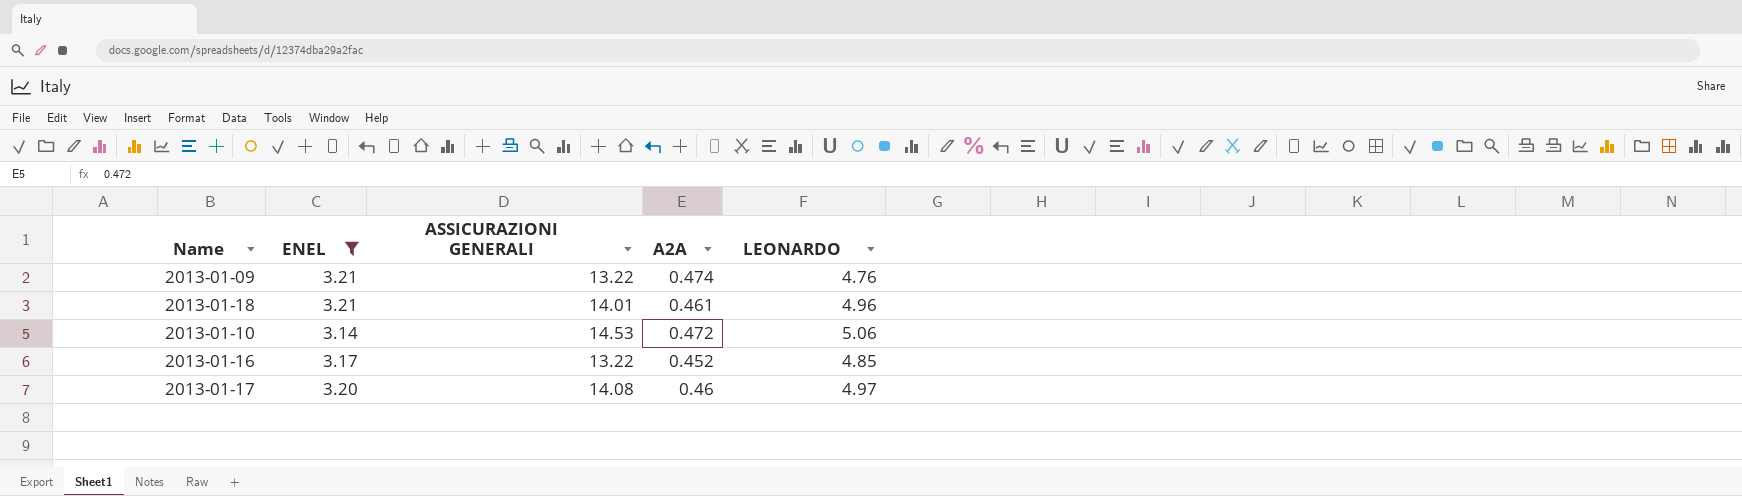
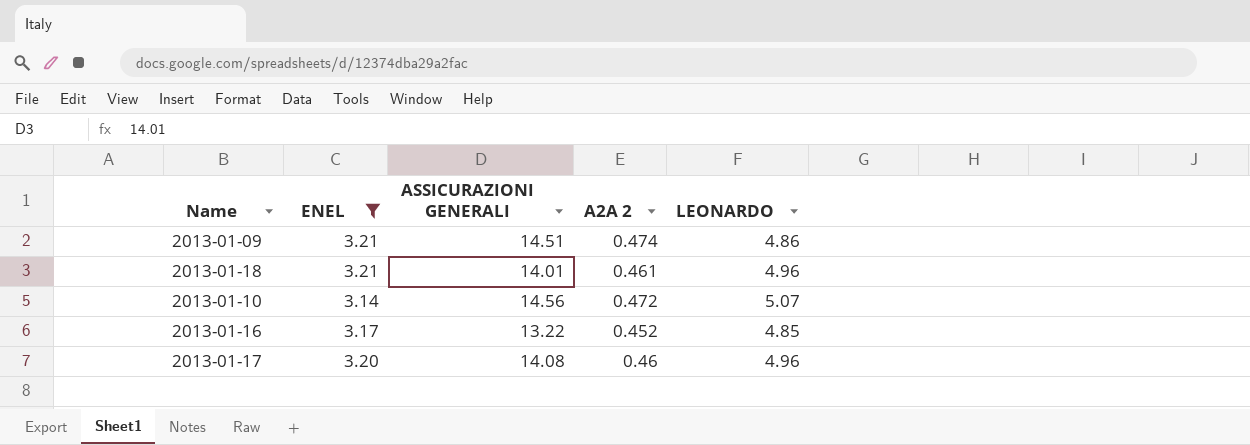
column name: A2A -> A2A 2
2013-01-09 | ASSICURAZIONI GENERALI: 13.22 -> 14.51
2013-01-09 | LEONARDO: 4.76 -> 4.86
2013-01-10 | ASSICURAZIONI GENERALI: 14.53 -> 14.56
2013-01-10 | LEONARDO: 5.06 -> 5.07
2013-01-17 | LEONARDO: 4.97 -> 4.96

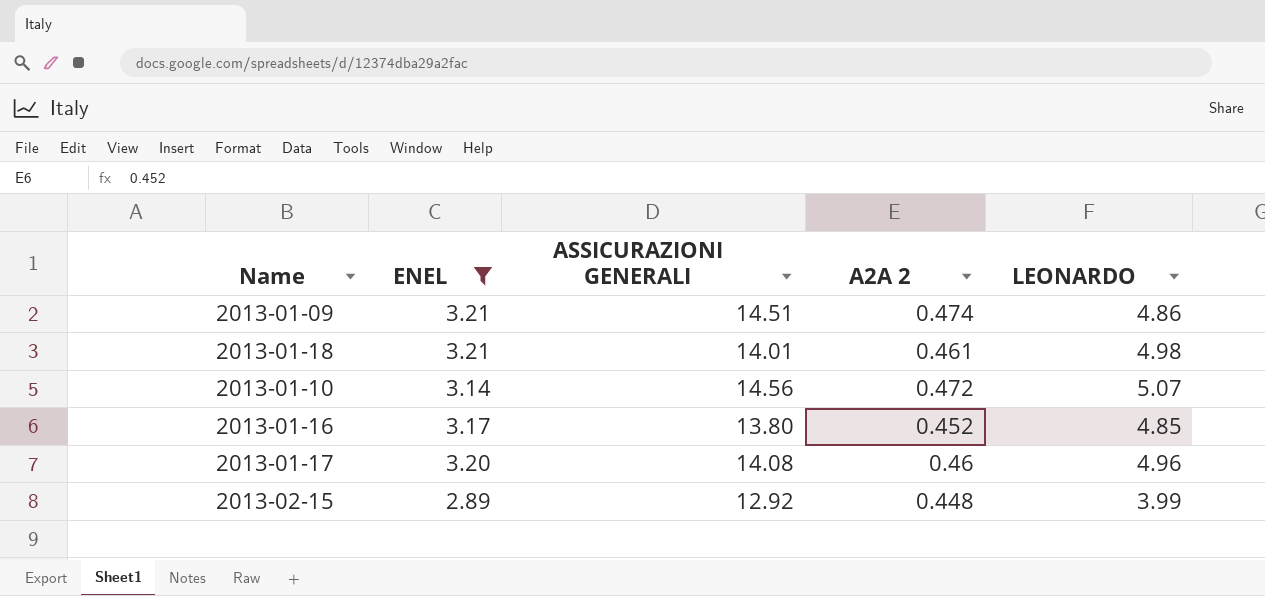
2013-01-18 | LEONARDO: 4.96 -> 4.98
2013-01-16 | ASSICURAZIONI GENERALI: 13.22 -> 13.80
row 2013-02-15: none -> 2.89 | 12.92 | 0.448 | 3.99

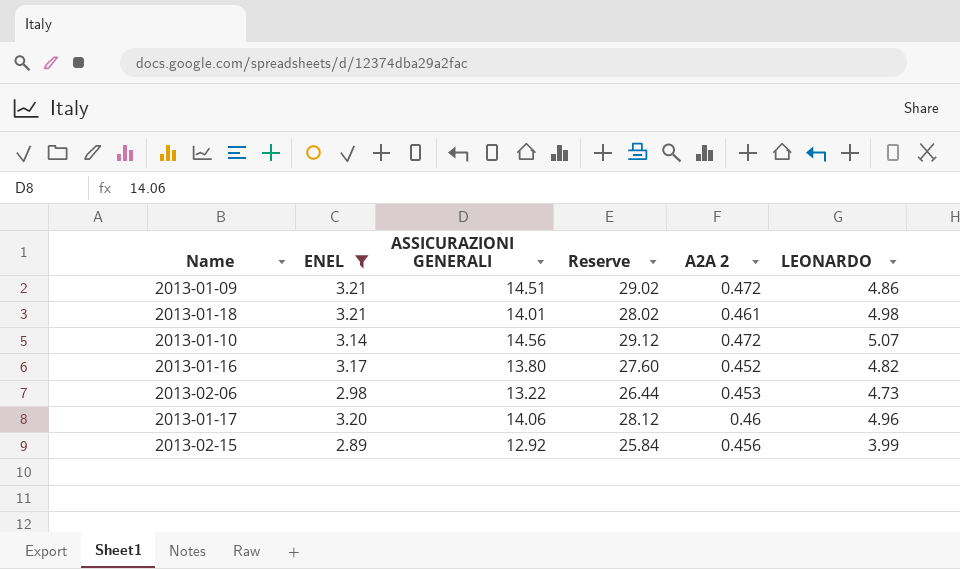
column Reserve | formula: none -> [ASSICURAZIONI GENERALI] * 2
2013-01-09 | A2A 2: 0.474 -> 0.472
2013-01-16 | LEONARDO: 4.85 -> 4.82
row 2013-02-06: none -> 2.98 | 13.22 | 26.44 | 0.453 | 4.73
2013-01-17 | ASSICURAZIONI GENERALI: 14.08 -> 14.06
2013-02-15 | A2A 2: 0.448 -> 0.456

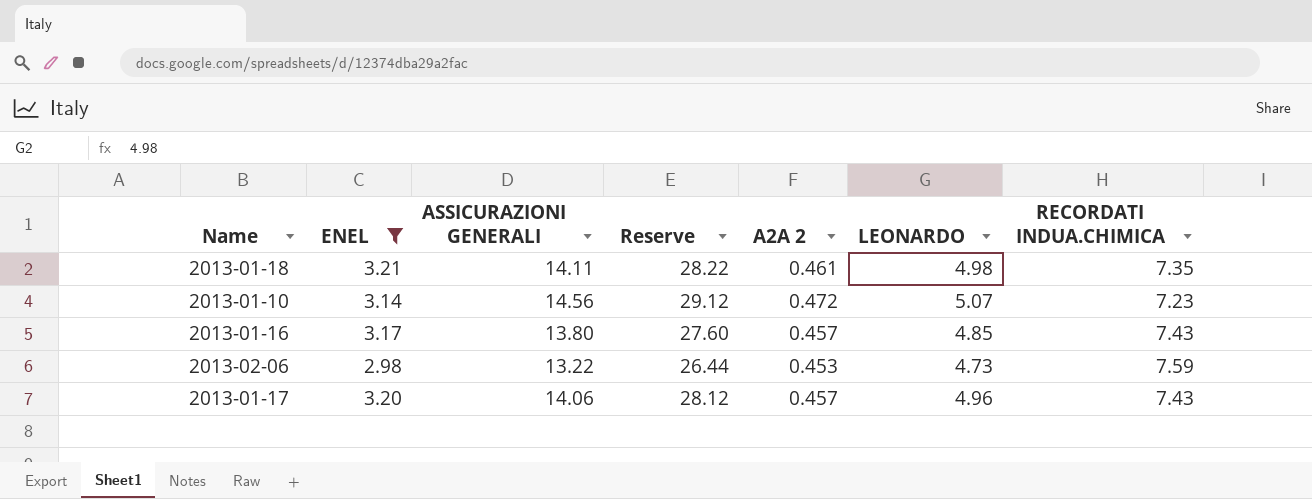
column RECORDATI INDUA.CHIMICA | position: none -> 7
row 2013-01-09: 3.21 | 14.51 | 29.02 | 0.472 | 4.86 -> none
row 2013-02-15: 2.89 | 12.92 | 25.84 | 0.456 | 3.99 -> none
2013-01-18 | ASSICURAZIONI GENERALI: 14.01 -> 14.11
2013-01-18 | Reserve: 28.02 -> 28.22
2013-01-16 | A2A 2: 0.452 -> 0.457
2013-01-16 | LEONARDO: 4.82 -> 4.85
2013-01-17 | A2A 2: 0.46 -> 0.457

